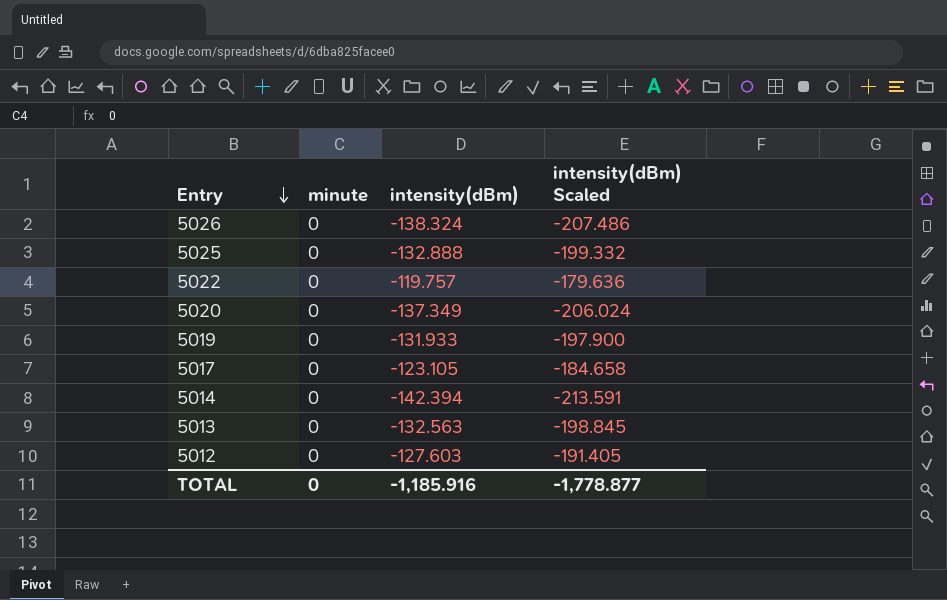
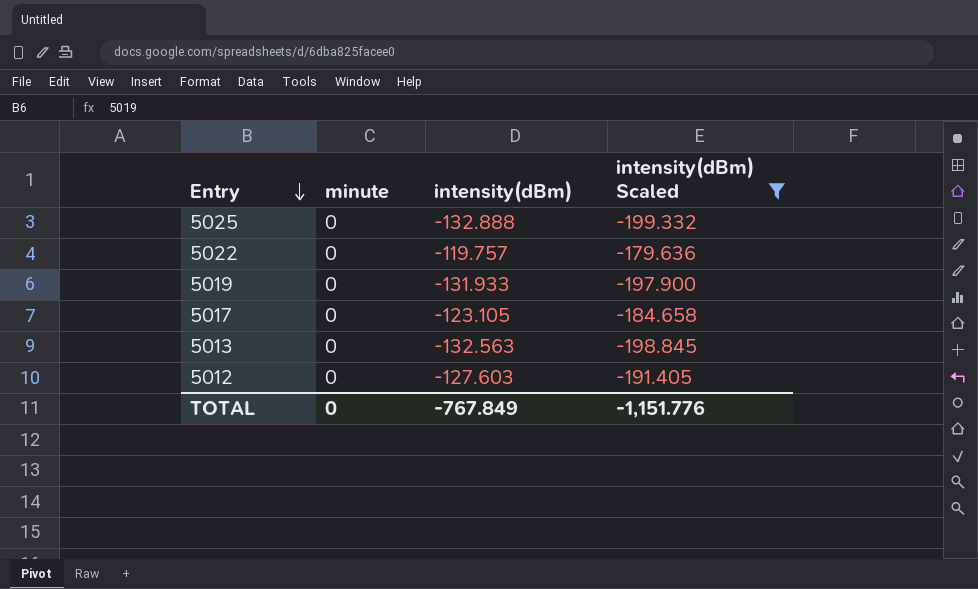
filter: none -> intensity(dBm) Scaled >= -199.332
TOTAL | intensity(dBm): -1,185.916 -> -767.849
TOTAL | intensity(dBm) Scaled: -1,778.877 -> -1,151.776

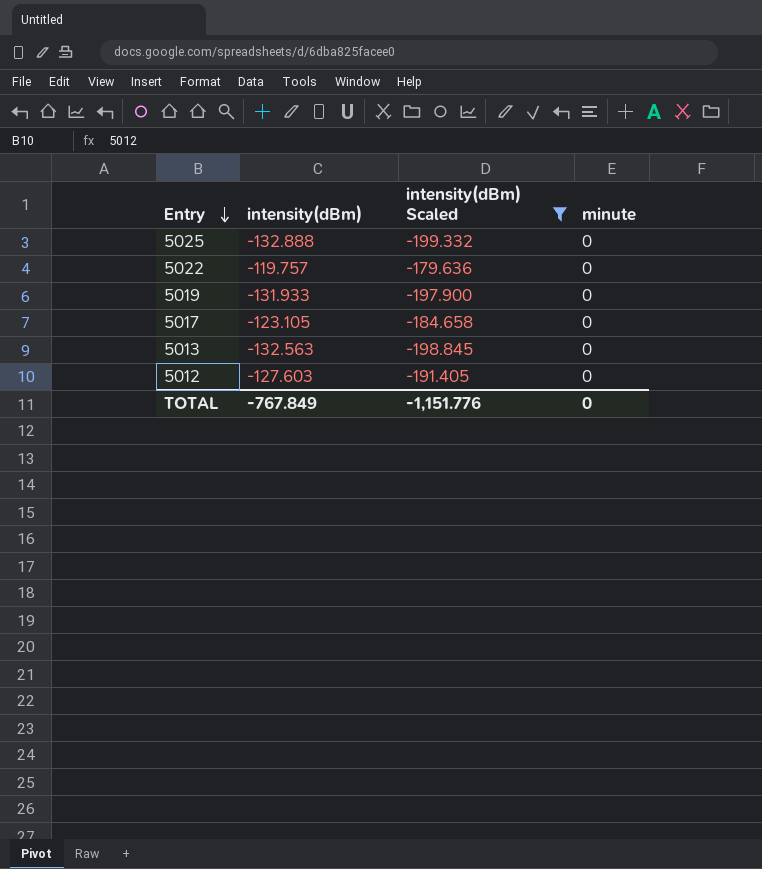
column minute | position: 2 -> 4

